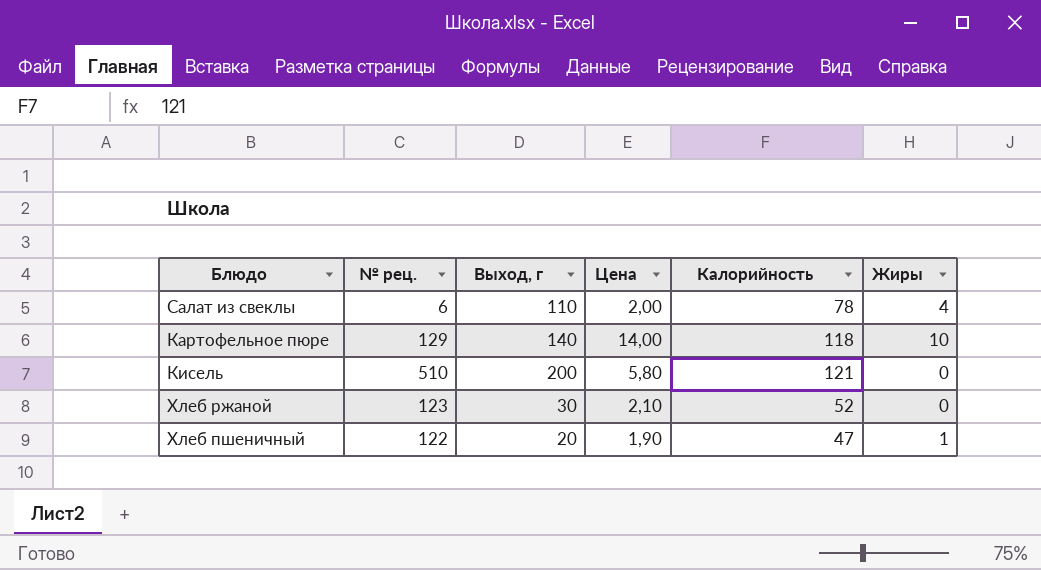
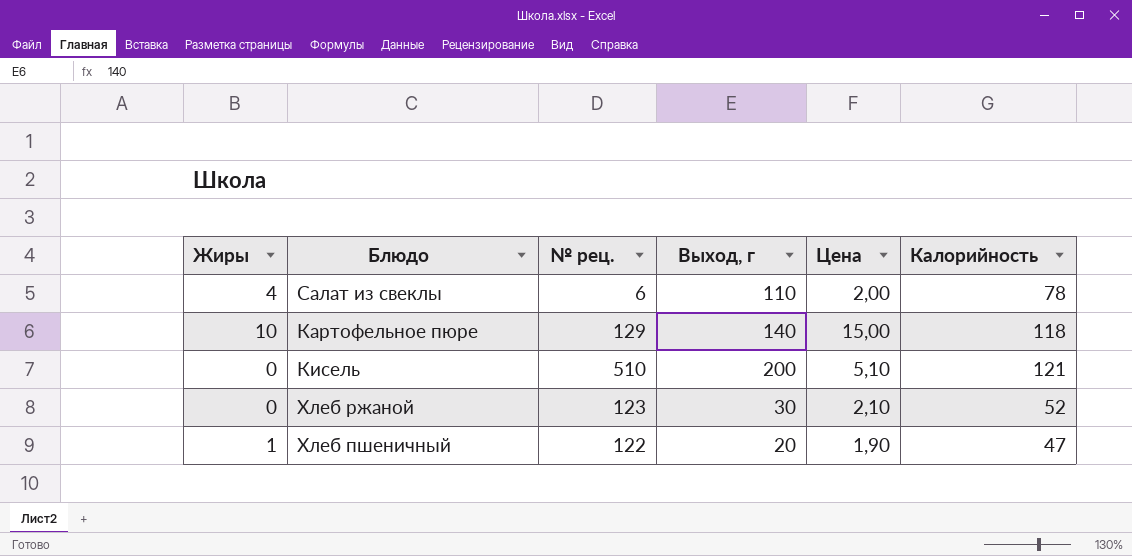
column Жиры | position: 6 -> 1
Картофельное пюре | Цена: 14,00 -> 15,00
Кисель | Цена: 5,80 -> 5,10

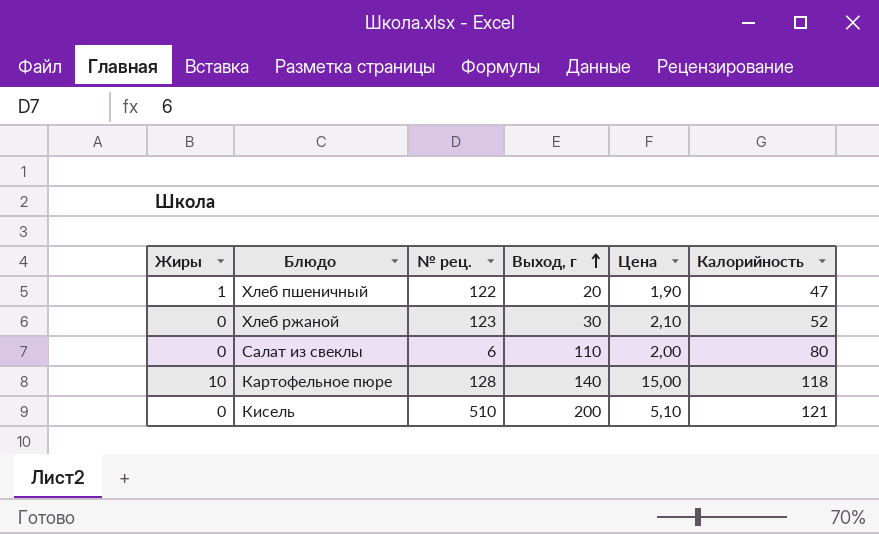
row order: none -> Выход, г ascending
Салат из свеклы | Жиры: 4 -> 0
Салат из свеклы | Калорийность: 78 -> 80
Картофельное пюре | № рец.: 129 -> 128

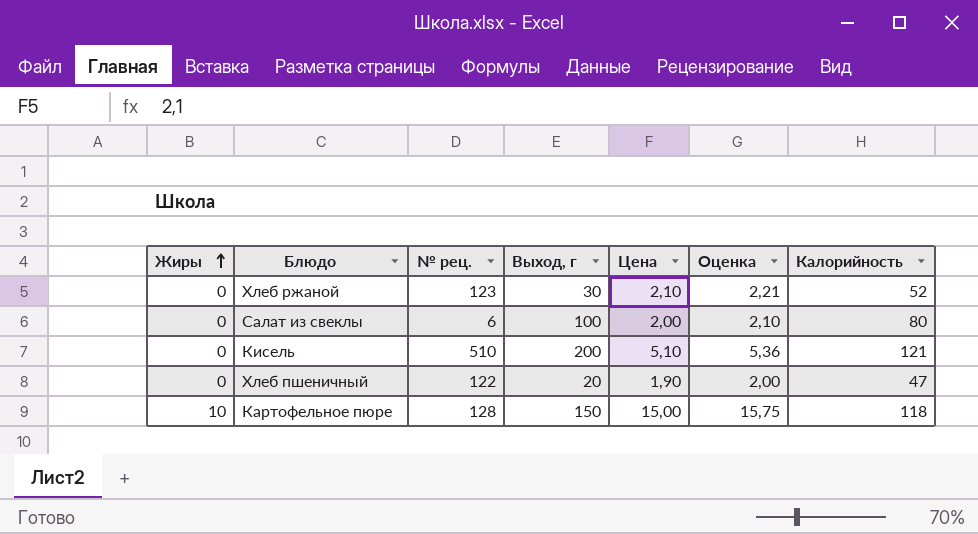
row order: Выход, г ascending -> Жиры ascending
column Оценка | formula: none -> [Цена] * 1,05
Салат из свеклы | Выход, г: 110 -> 100
Хлеб пшеничный | Жиры: 1 -> 0
Картофельное пюре | Выход, г: 140 -> 150

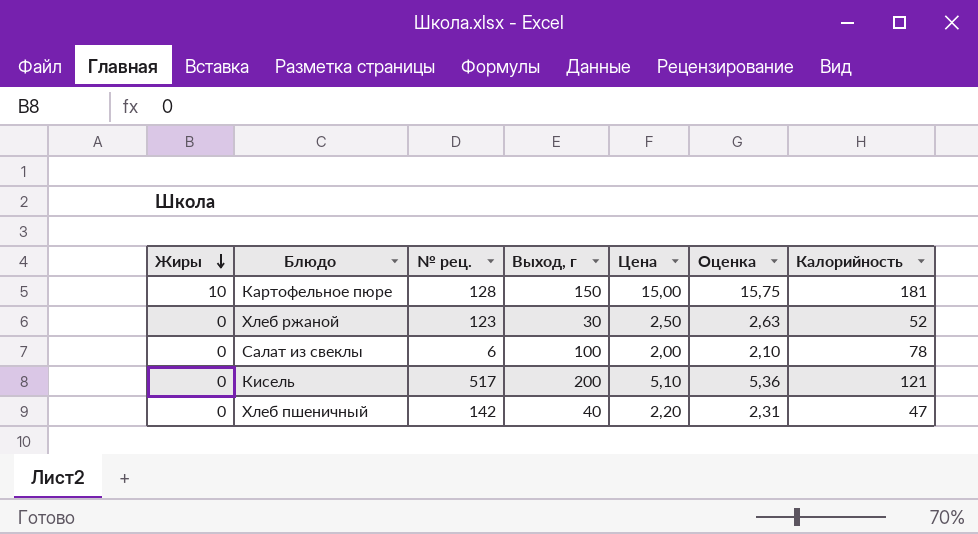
row order: Жиры ascending -> Жиры descending
Картофельное пюре | Калорийность: 118 -> 181
Хлеб ржаной | Цена: 2,10 -> 2,50
Хлеб ржаной | Оценка: 2,21 -> 2,63
Салат из свеклы | Калорийность: 80 -> 78
Кисель | № рец.: 510 -> 517
Хлеб пшеничный | № рец.: 122 -> 142
Хлеб пшеничный | Выход, г: 20 -> 40
Хлеб пшеничный | Цена: 1,90 -> 2,20
Хлеб пшеничный | Оценка: 2,00 -> 2,31

